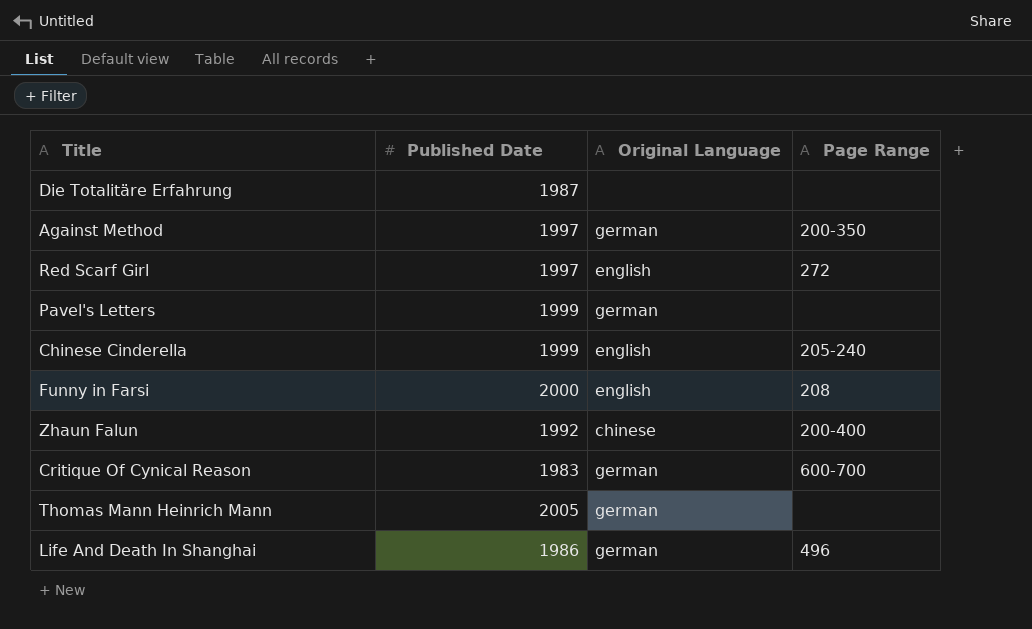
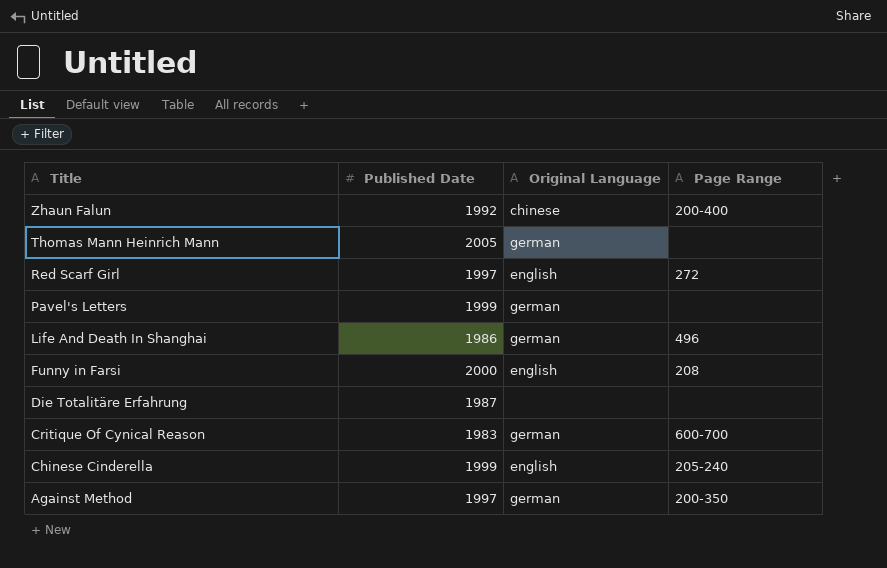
row order: none -> Title descending

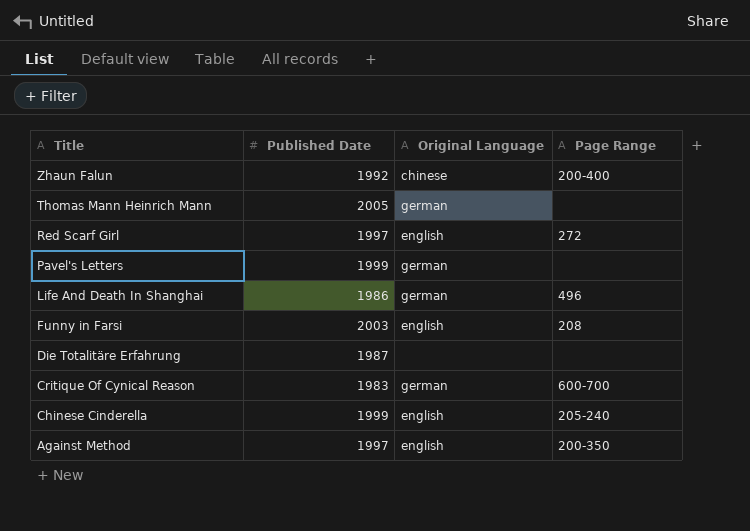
Funny in Farsi | Published Date: 2000 -> 2003
Against Method | Original Language: german -> english

